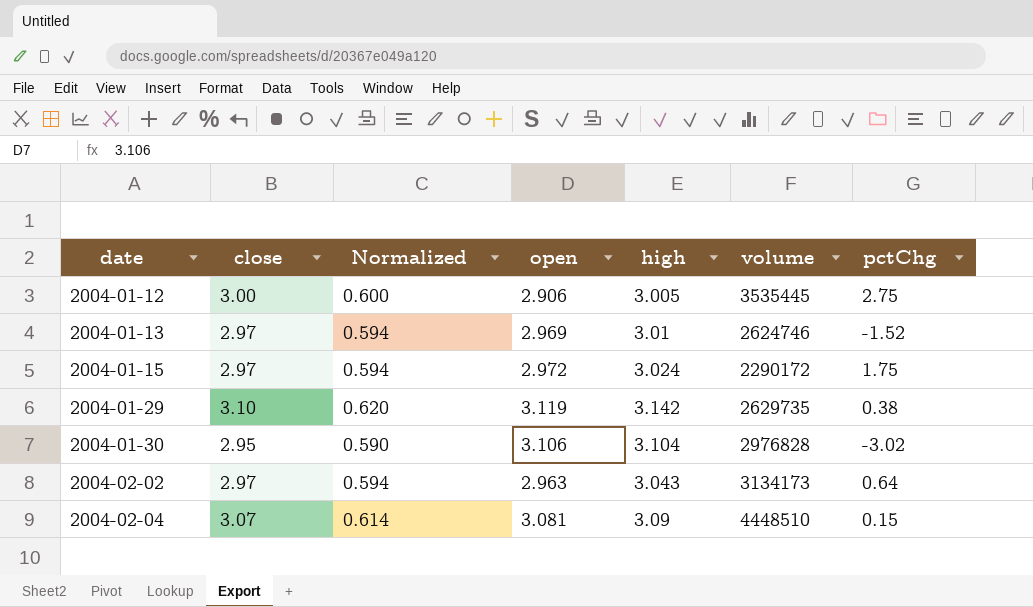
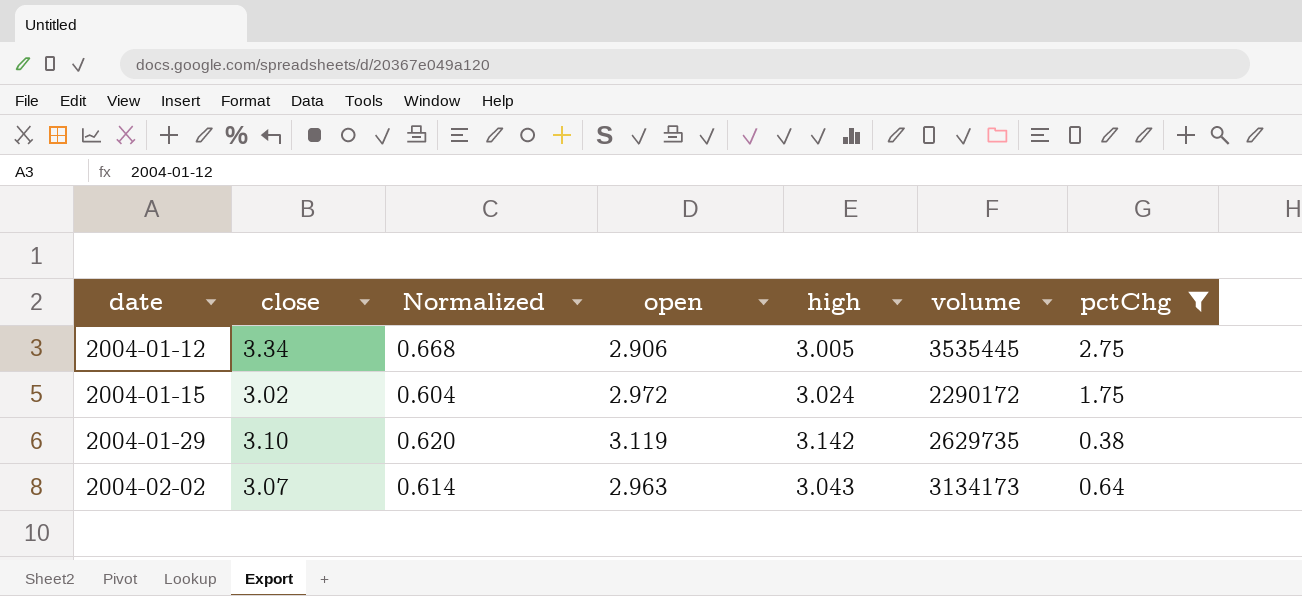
filter: none -> pctChg >= 0.38
2004-01-12 | close: 3.00 -> 3.34
2004-01-12 | Normalized: 0.600 -> 0.668
2004-01-15 | close: 2.97 -> 3.02
2004-01-15 | Normalized: 0.594 -> 0.604
2004-02-02 | close: 2.97 -> 3.07
2004-02-02 | Normalized: 0.594 -> 0.614

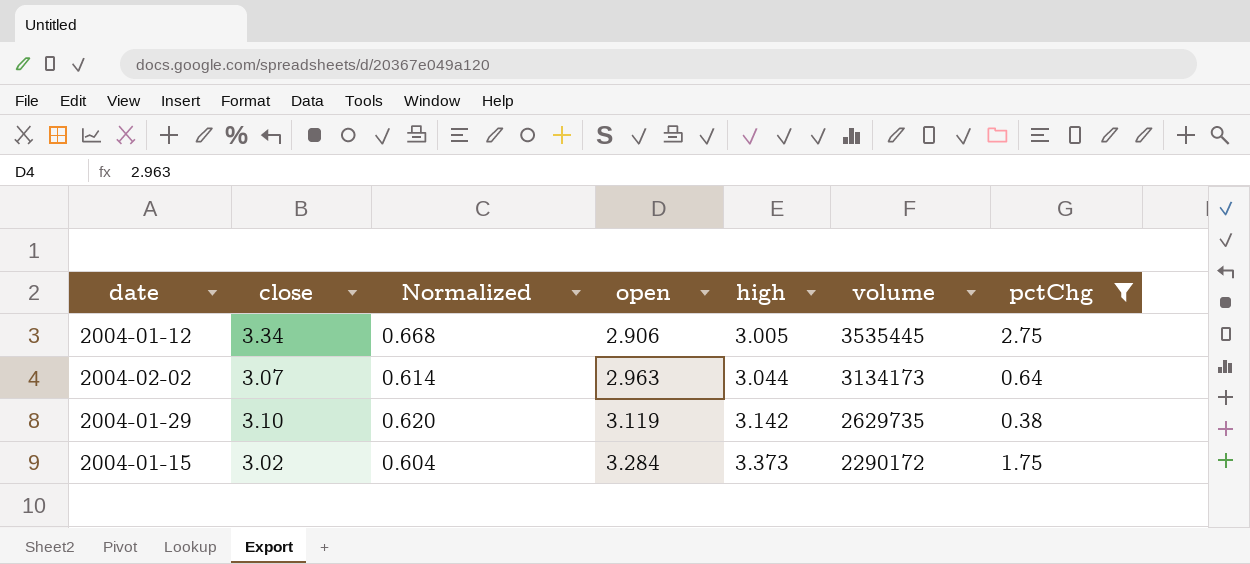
row order: date ascending -> open ascending
2004-02-02 | high: 3.043 -> 3.044
2004-01-15 | open: 2.972 -> 3.284
2004-01-15 | high: 3.024 -> 3.373

